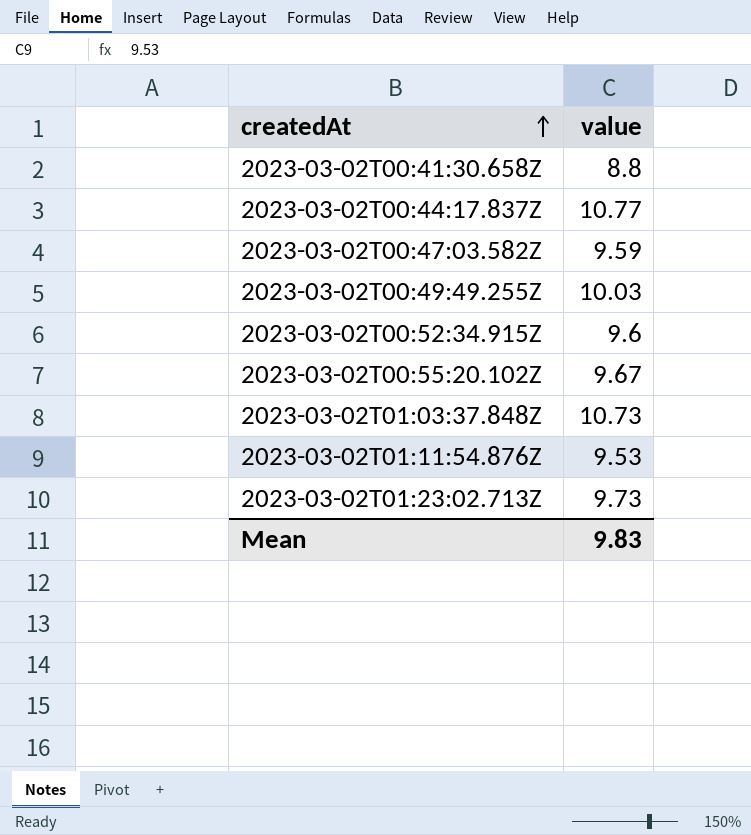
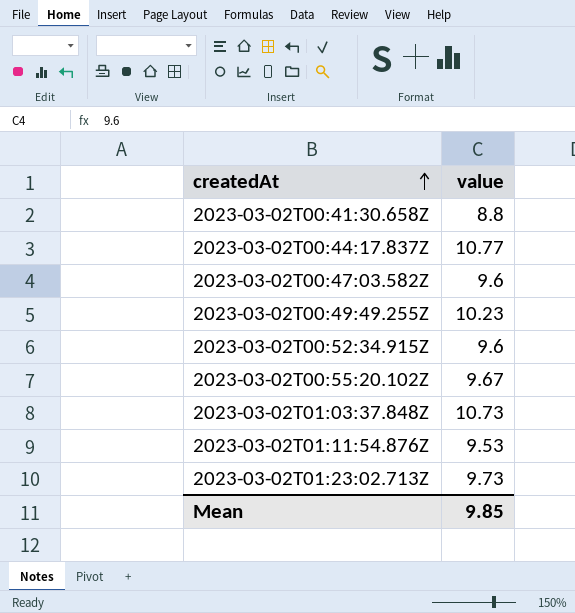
2023-03-02T00:47:03.582Z | value: 9.59 -> 9.6
2023-03-02T00:49:49.255Z | value: 10.03 -> 10.23
Mean | value: 9.83 -> 9.85

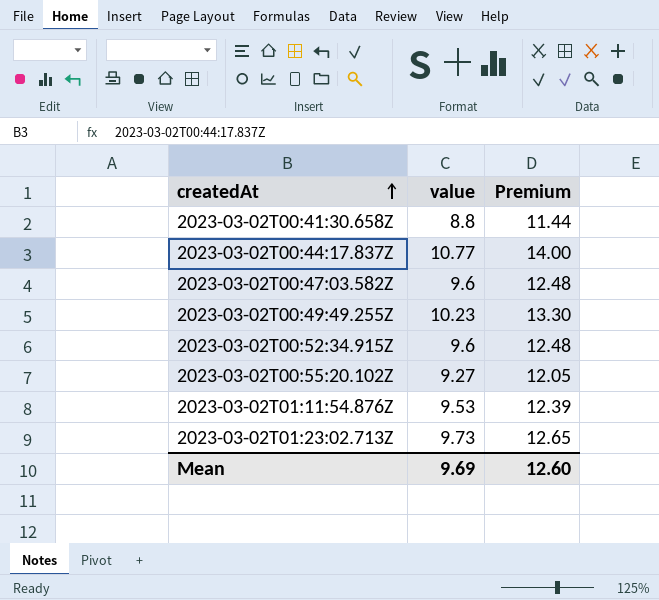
column Premium | formula: none -> [value] * 1.3
row 2023-03-02T01:03:37.848Z: 10.73 -> none
2023-03-02T00:55:20.102Z | value: 9.67 -> 9.27
Mean | value: 9.85 -> 9.69

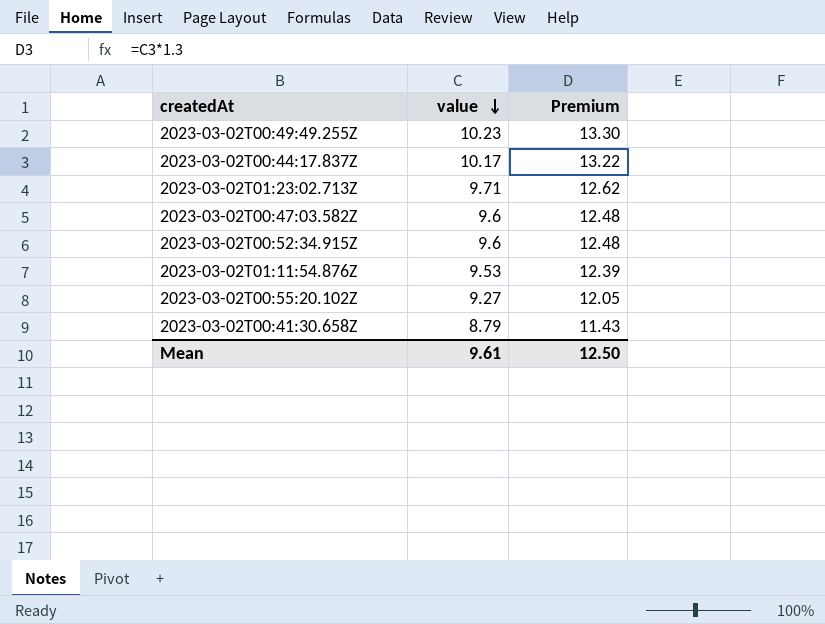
row order: createdAt ascending -> value descending
2023-03-02T00:44:17.837Z | value: 10.77 -> 10.17
2023-03-02T00:44:17.837Z | Premium: 14.00 -> 13.22
2023-03-02T01:23:02.713Z | value: 9.73 -> 9.71
2023-03-02T01:23:02.713Z | Premium: 12.65 -> 12.62
2023-03-02T00:41:30.658Z | value: 8.8 -> 8.79
2023-03-02T00:41:30.658Z | Premium: 11.44 -> 11.43
Mean | value: 9.69 -> 9.61
Mean | Premium: 12.60 -> 12.50

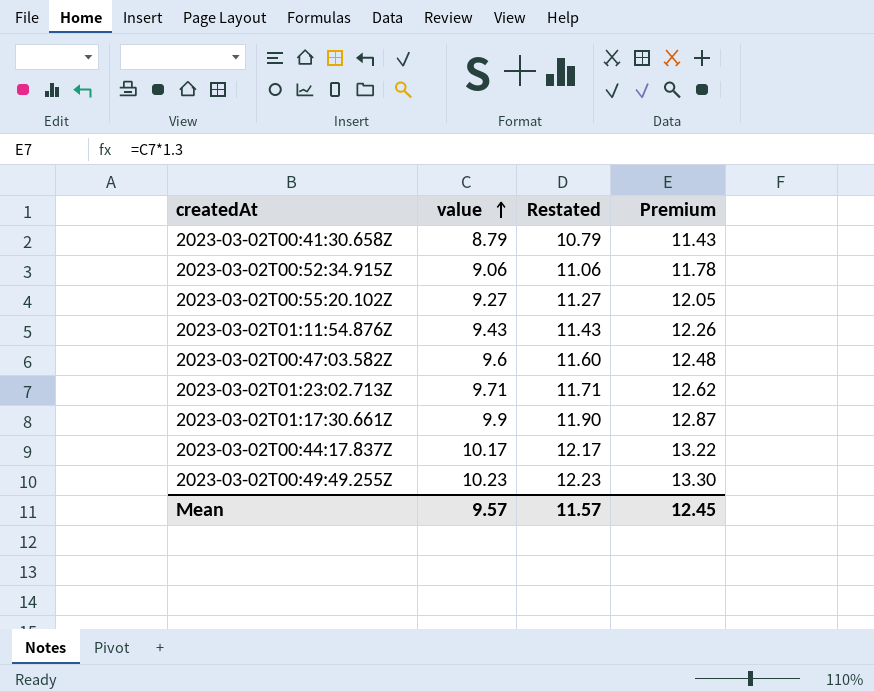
row order: value descending -> value ascending
column Restated | formula: none -> [value] + 2
2023-03-02T00:52:34.915Z | value: 9.6 -> 9.06
2023-03-02T00:52:34.915Z | Premium: 12.48 -> 11.78
2023-03-02T01:11:54.876Z | value: 9.53 -> 9.43
2023-03-02T01:11:54.876Z | Premium: 12.39 -> 12.26
row 2023-03-02T01:17:30.661Z: none -> 9.9 | 11.90 | 12.87
Mean | value: 9.61 -> 9.57
Mean | Premium: 12.50 -> 12.45

